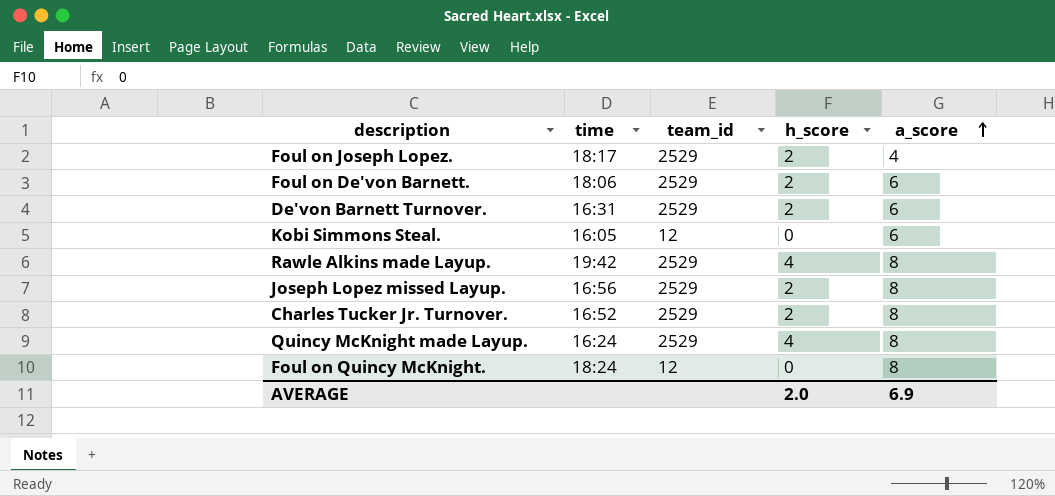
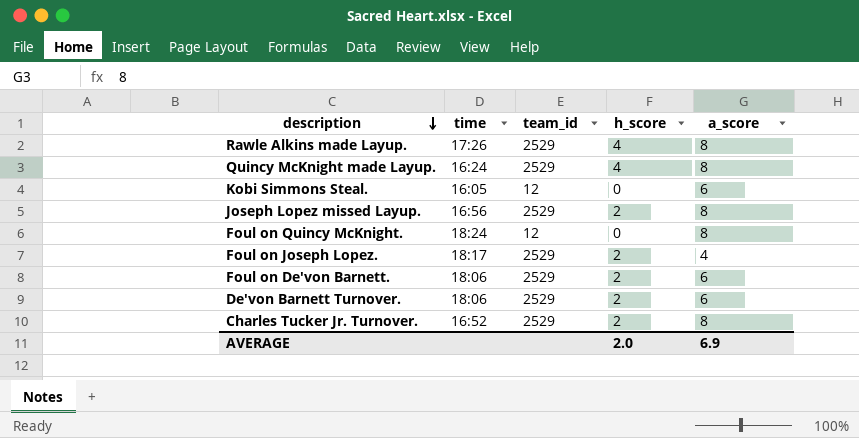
row order: a_score ascending -> description descending
Rawle Alkins made Layup. | time: 19:42 -> 17:26
De'von Barnett Turnover. | time: 16:31 -> 18:06

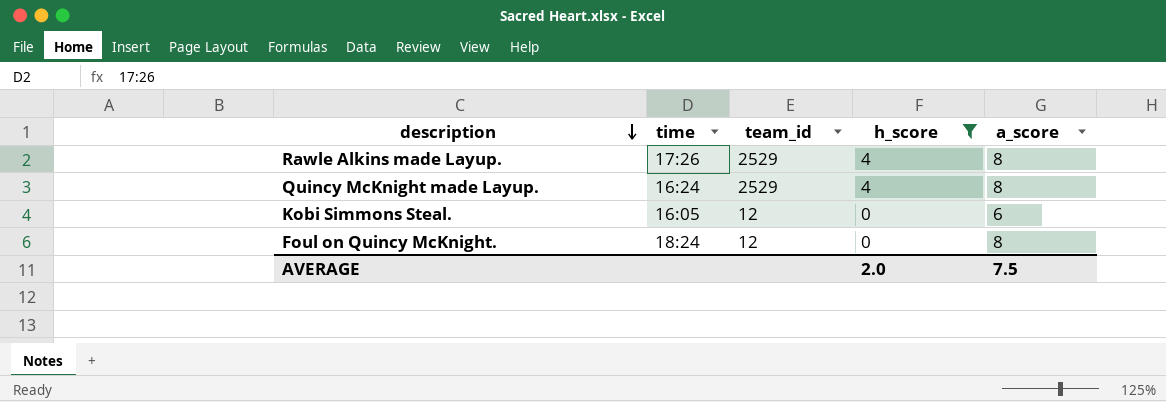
filter: none -> h_score != 2
AVERAGE | a_score: 6.9 -> 7.5

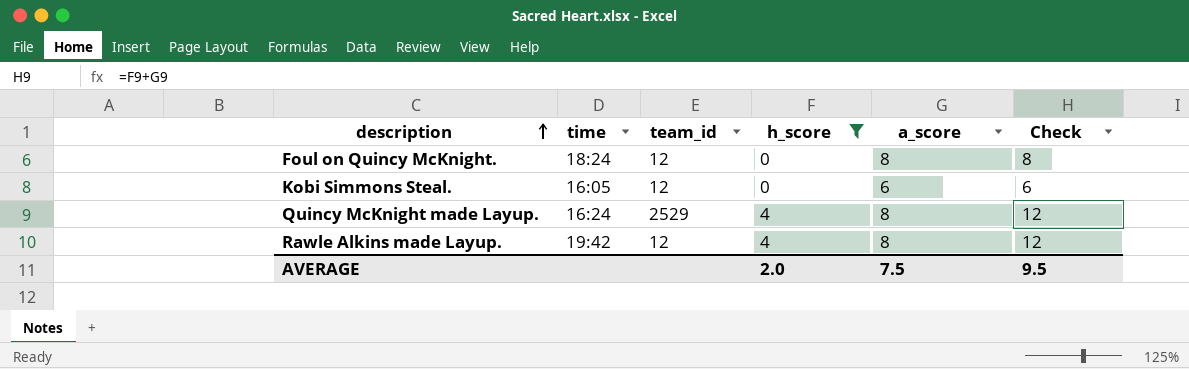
row order: description descending -> description ascending
column Check | formula: none -> [h_score] + [a_score]
Rawle Alkins made Layup. | time: 17:26 -> 19:42
Rawle Alkins made Layup. | team_id: 2529 -> 12

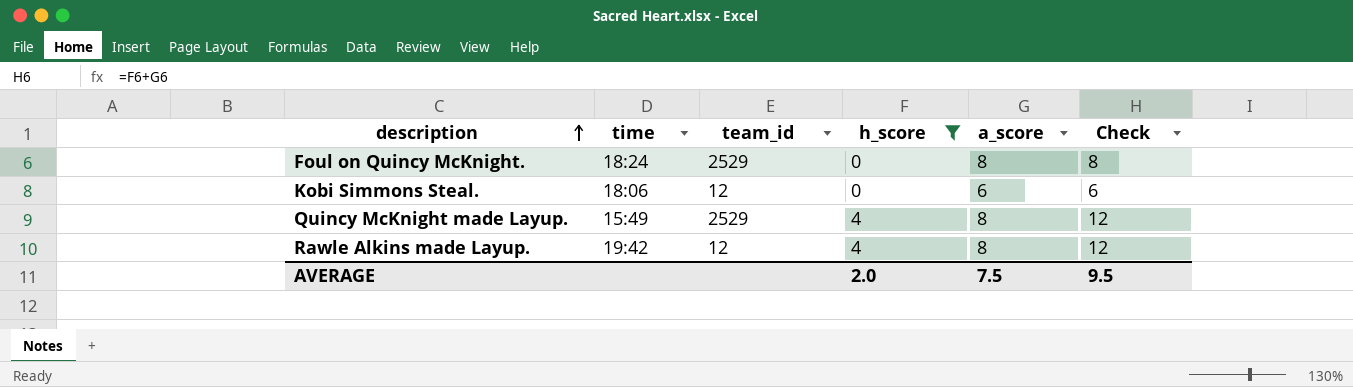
Foul on Quincy McKnight. | team_id: 12 -> 2529
Kobi Simmons Steal. | time: 16:05 -> 18:06
Quincy McKnight made Layup. | time: 16:24 -> 15:49

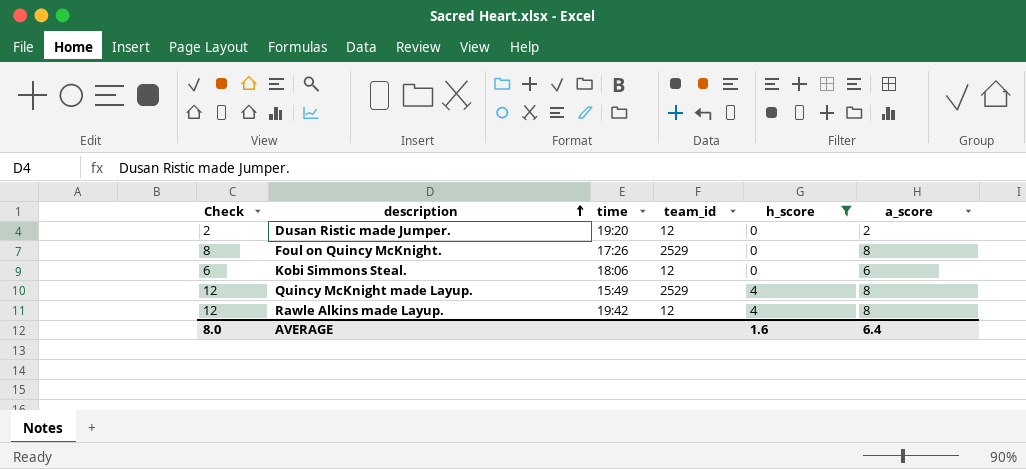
column Check | position: 6 -> 1
row Dusan Ristic made Jumper.: none -> 2 | 19:20 | 12 | 0 | 2
Foul on Quincy McKnight. | time: 18:24 -> 17:26
AVERAGE | Check: 9.5 -> 8.0
AVERAGE | h_score: 2.0 -> 1.6
AVERAGE | a_score: 7.5 -> 6.4

